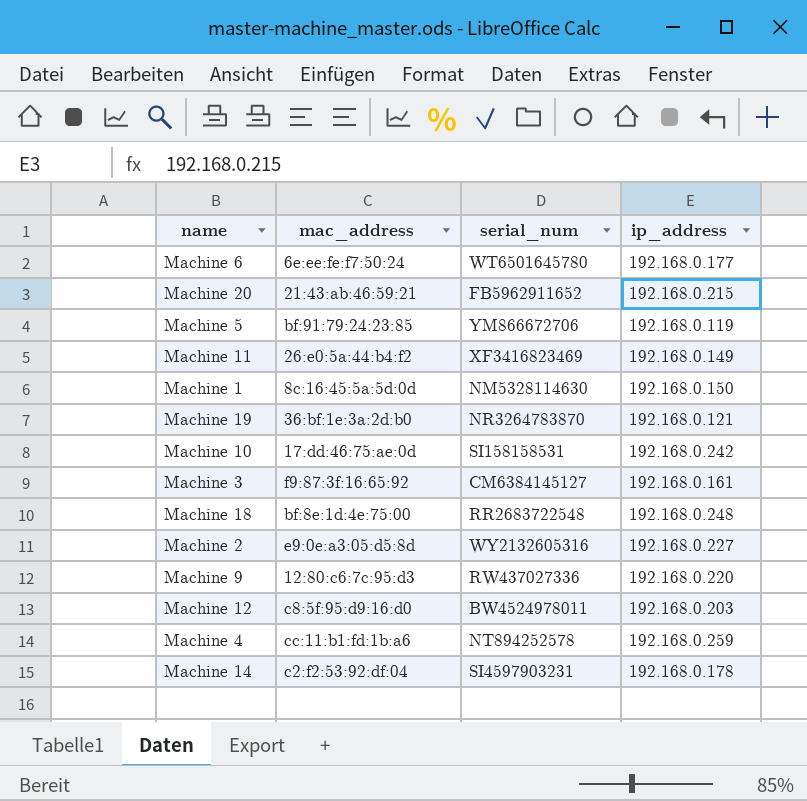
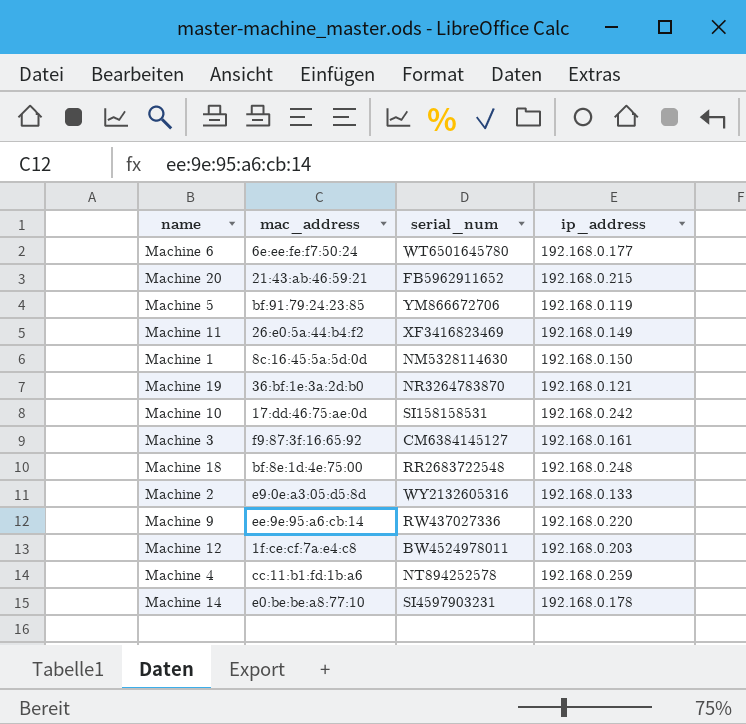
Machine 2 | ip_address: 192.168.0.227 -> 192.168.0.133
Machine 9 | mac_address: 12:80:c6:7c:95:d3 -> ee:9e:95:a6:cb:14
Machine 12 | mac_address: c8:5f:95:d9:16:d0 -> 1f:ce:cf:7a:e4:c8
Machine 14 | mac_address: c2:f2:53:92:df:04 -> e0:be:be:a8:77:10

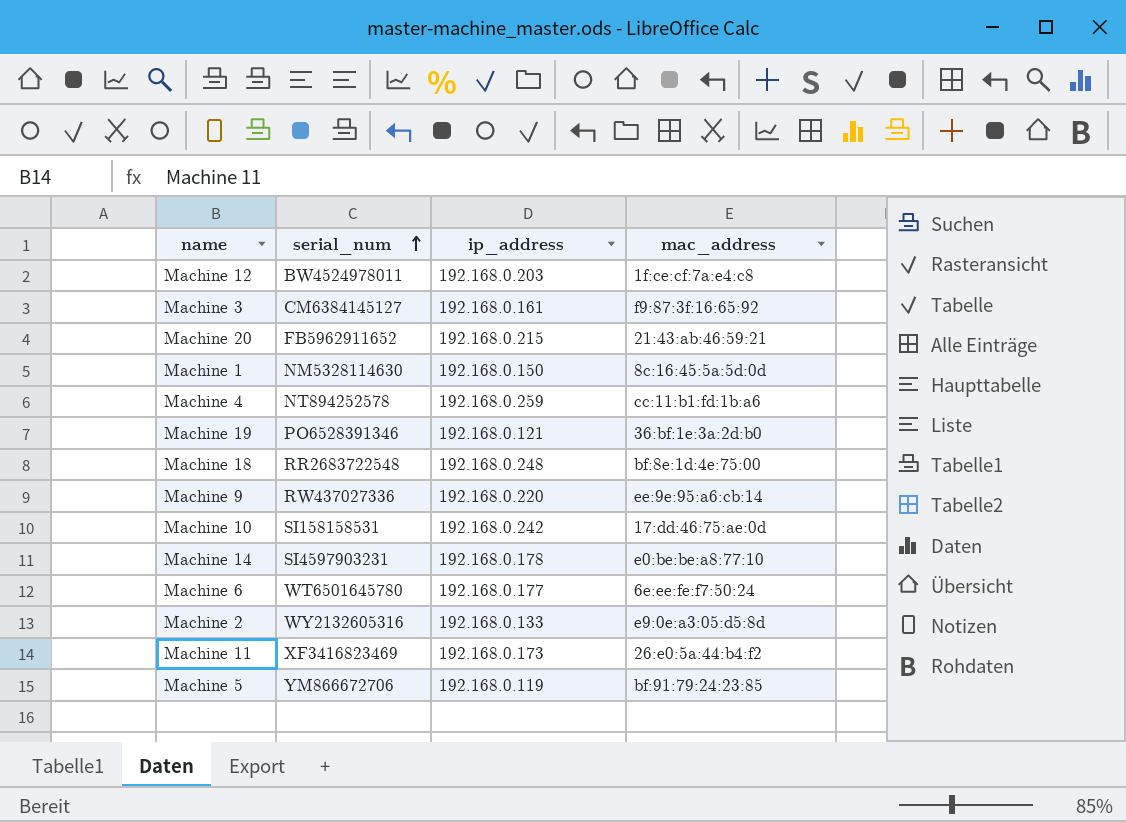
row order: none -> serial_num ascending
column mac_address | position: 2 -> 4
Machine 19 | serial_num: NR3264783870 -> PO6528391346
Machine 11 | ip_address: 192.168.0.149 -> 192.168.0.173

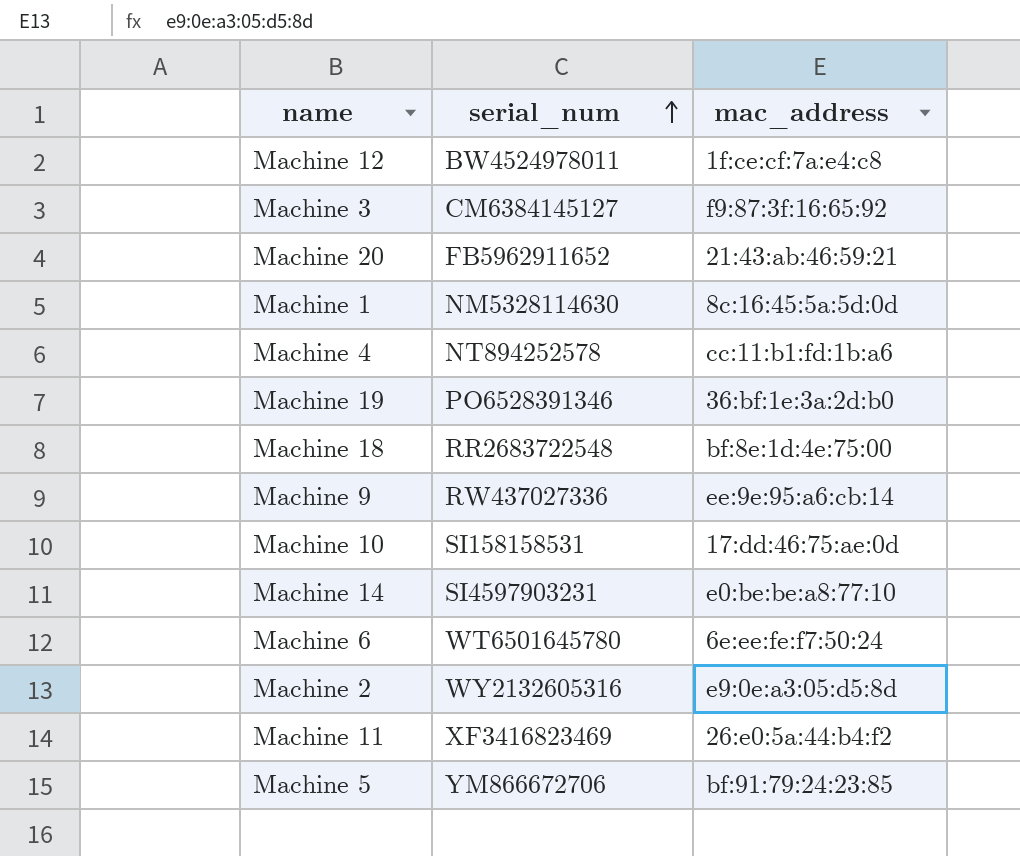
column ip_address | position: 3 -> none

